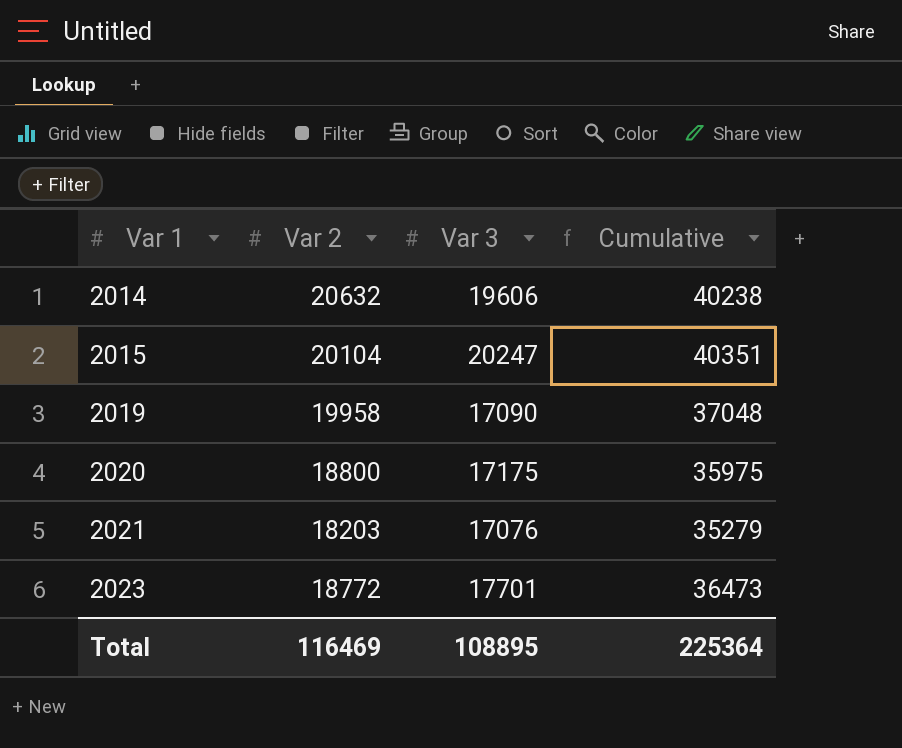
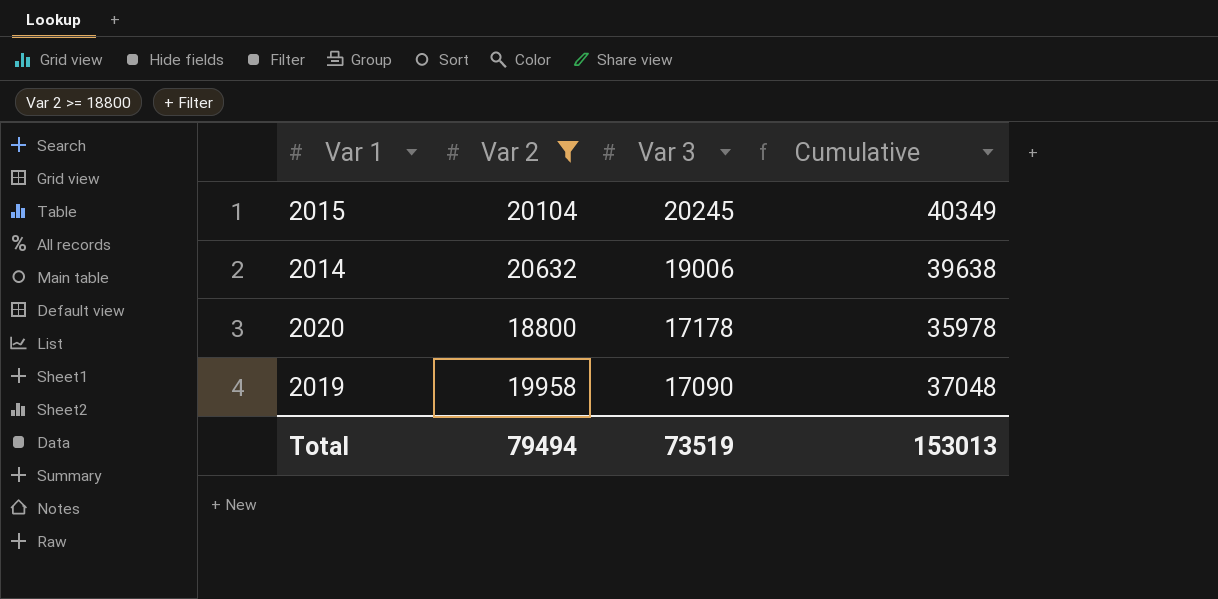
filter: none -> Var 2 >= 18800
row order: Var 1 ascending -> Var 3 descending
2015 | Var 3: 20247 -> 20245
2015 | Cumulative: 40351 -> 40349
2014 | Var 3: 19606 -> 19006
2014 | Cumulative: 40238 -> 39638
2020 | Var 3: 17175 -> 17178
2020 | Cumulative: 35975 -> 35978
Total | Var 2: 116469 -> 79494
Total | Var 3: 108895 -> 73519
Total | Cumulative: 225364 -> 153013

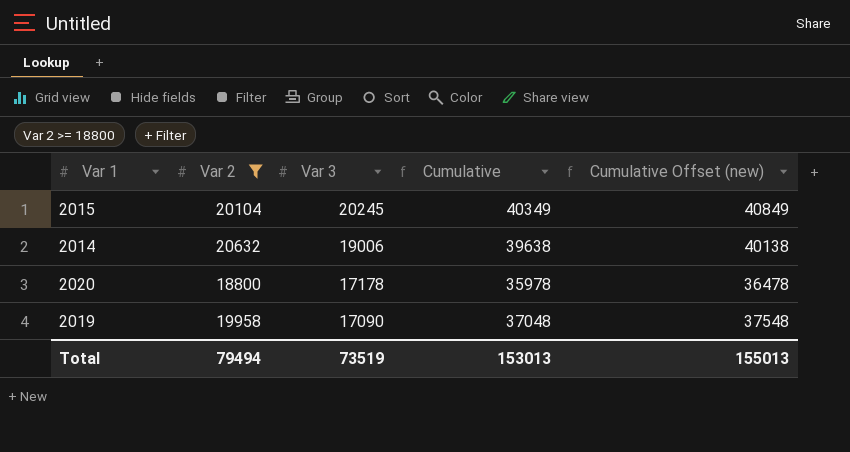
column Cumulative Offset (new) | formula: none -> [Cumulative] + 500

